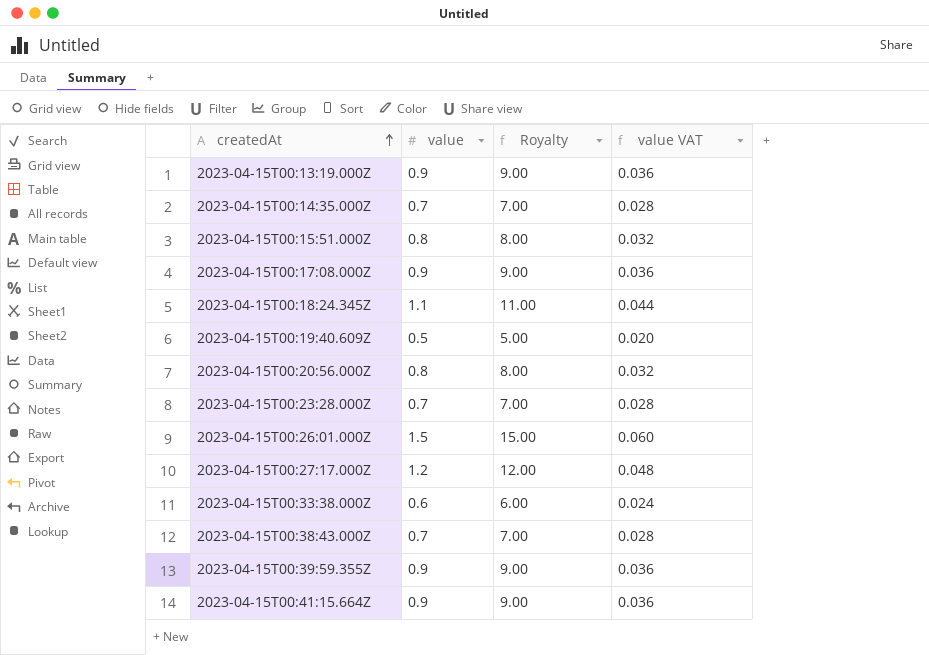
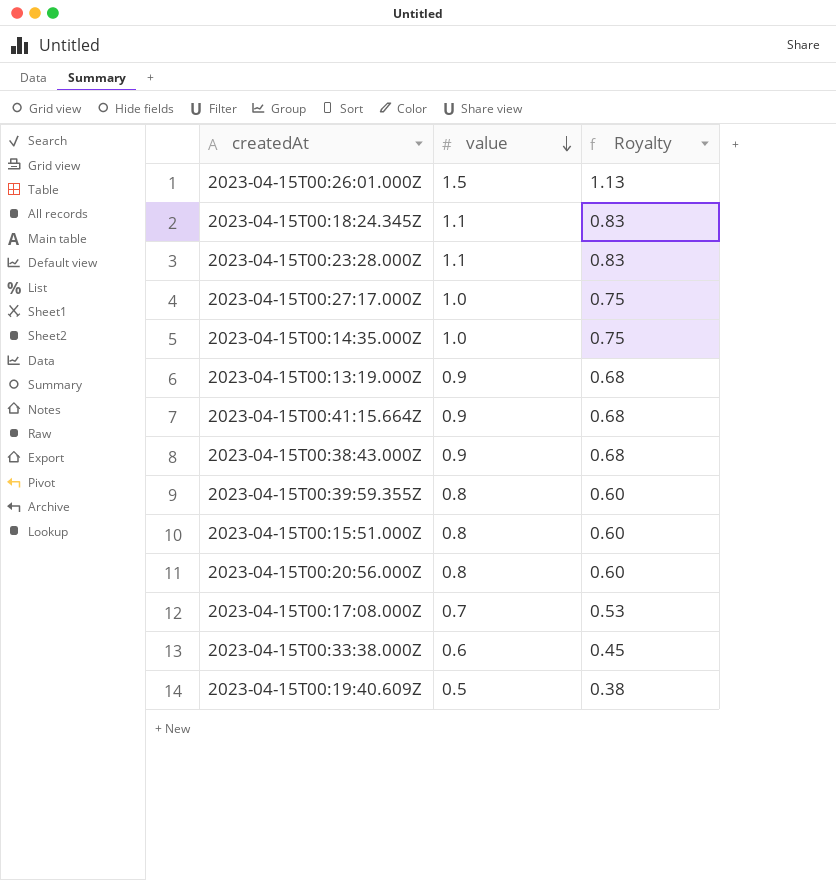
row order: createdAt ascending -> value descending
column value VAT | formula: [value] * 0.04 -> none
column Royalty | formula: [value] * 10 -> [value] * 0.75
2023-04-15T00:23:28.000Z | value: 0.7 -> 1.1
2023-04-15T00:27:17.000Z | value: 1.2 -> 1.0
2023-04-15T00:14:35.000Z | value: 0.7 -> 1.0
2023-04-15T00:38:43.000Z | value: 0.7 -> 0.9
2023-04-15T00:39:59.355Z | value: 0.9 -> 0.8
2023-04-15T00:17:08.000Z | value: 0.9 -> 0.7

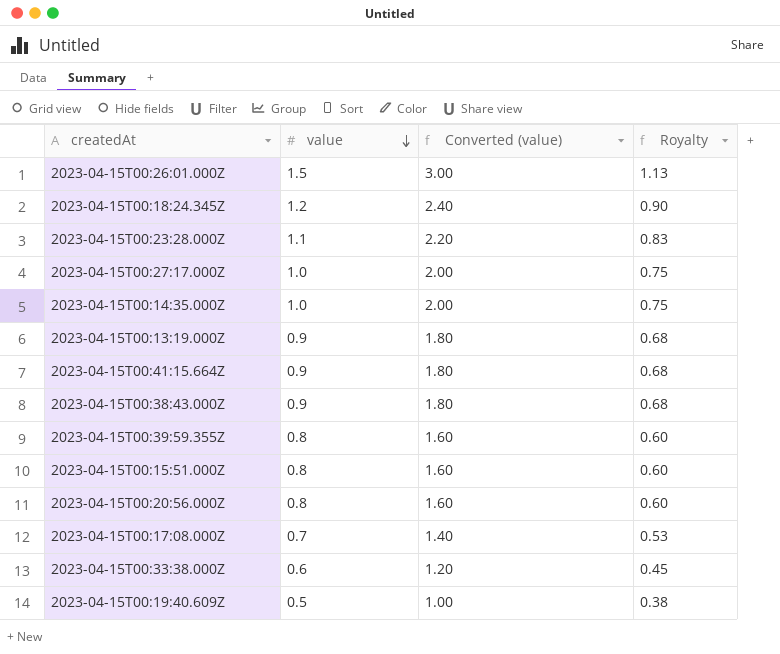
column Converted (value) | formula: none -> [value] * 2
2023-04-15T00:18:24.345Z | value: 1.1 -> 1.2
2023-04-15T00:18:24.345Z | Royalty: 0.83 -> 0.90

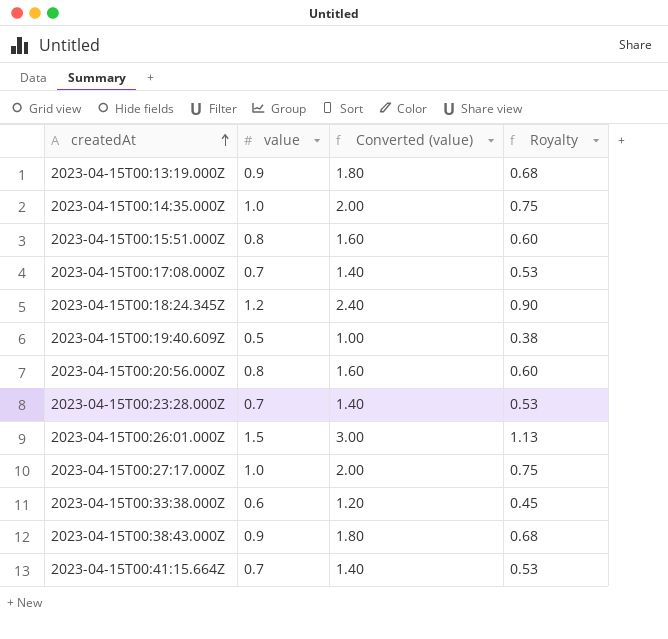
row order: value descending -> createdAt ascending
row 2023-04-15T00:39:59.355Z: 0.8 | 1.60 | 0.60 -> none
2023-04-15T00:23:28.000Z | value: 1.1 -> 0.7
2023-04-15T00:23:28.000Z | Converted (value): 2.20 -> 1.40
2023-04-15T00:23:28.000Z | Royalty: 0.83 -> 0.53
2023-04-15T00:41:15.664Z | value: 0.9 -> 0.7
2023-04-15T00:41:15.664Z | Converted (value): 1.80 -> 1.40
2023-04-15T00:41:15.664Z | Royalty: 0.68 -> 0.53

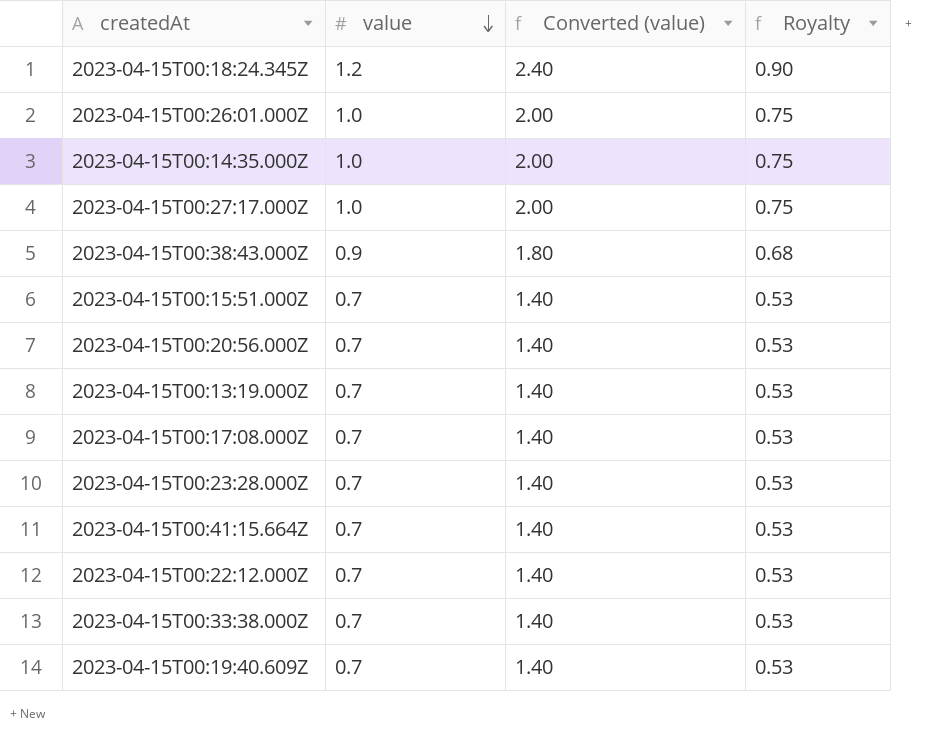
row order: createdAt ascending -> value descending
2023-04-15T00:26:01.000Z | value: 1.5 -> 1.0
2023-04-15T00:26:01.000Z | Converted (value): 3.00 -> 2.00
2023-04-15T00:26:01.000Z | Royalty: 1.13 -> 0.75
2023-04-15T00:15:51.000Z | value: 0.8 -> 0.7
2023-04-15T00:15:51.000Z | Converted (value): 1.60 -> 1.40
2023-04-15T00:15:51.000Z | Royalty: 0.60 -> 0.53
2023-04-15T00:20:56.000Z | value: 0.8 -> 0.7
2023-04-15T00:20:56.000Z | Converted (value): 1.60 -> 1.40
2023-04-15T00:20:56.000Z | Royalty: 0.60 -> 0.53
2023-04-15T00:13:19.000Z | value: 0.9 -> 0.7
2023-04-15T00:13:19.000Z | Converted (value): 1.80 -> 1.40
2023-04-15T00:13:19.000Z | Royalty: 0.68 -> 0.53
row 2023-04-15T00:22:12.000Z: none -> 0.7 | 1.40 | 0.53
2023-04-15T00:33:38.000Z | value: 0.6 -> 0.7
2023-04-15T00:33:38.000Z | Converted (value): 1.20 -> 1.40
2023-04-15T00:33:38.000Z | Royalty: 0.45 -> 0.53
2023-04-15T00:19:40.609Z | value: 0.5 -> 0.7
2023-04-15T00:19:40.609Z | Converted (value): 1.00 -> 1.40
2023-04-15T00:19:40.609Z | Royalty: 0.38 -> 0.53

